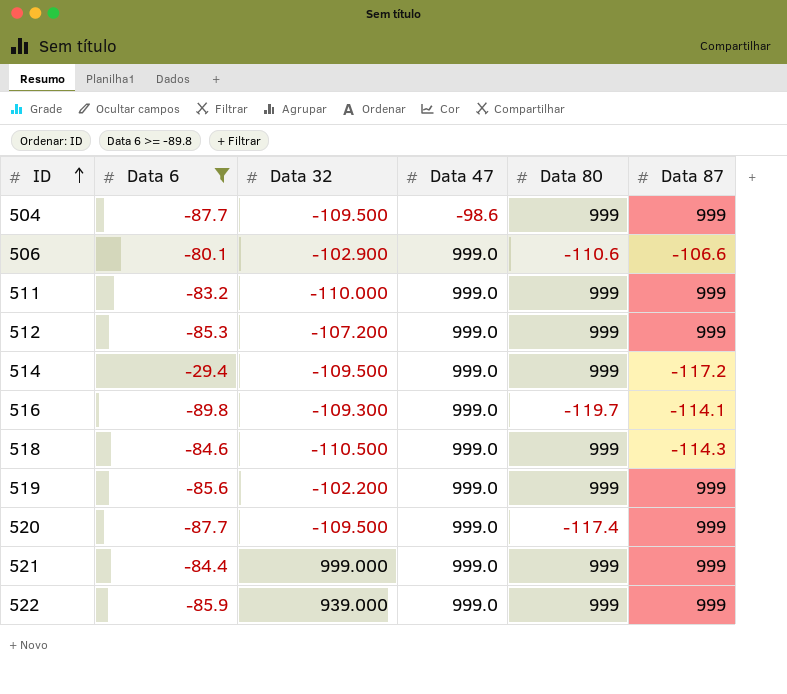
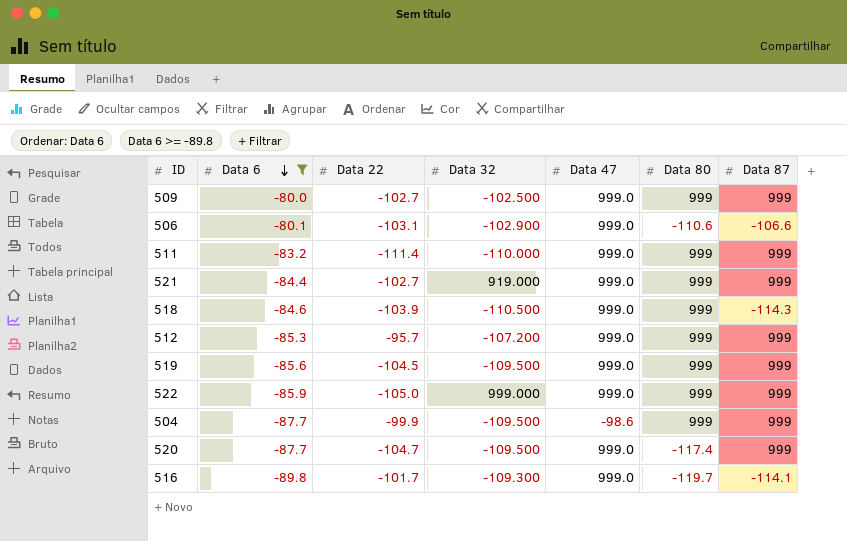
row order: ID ascending -> Data 6 descending
column Data 22 | position: none -> 3
row 514: -29.4 | -109.500 | 999.0 | 999 | -117.2 -> none
row 509: none -> -80.0 | -102.7 | -102.500 | 999.0 | 999 | 999
521 | Data 32: 999.000 -> 919.000
519 | Data 32: -102.200 -> -109.500
522 | Data 32: 939.000 -> 999.000

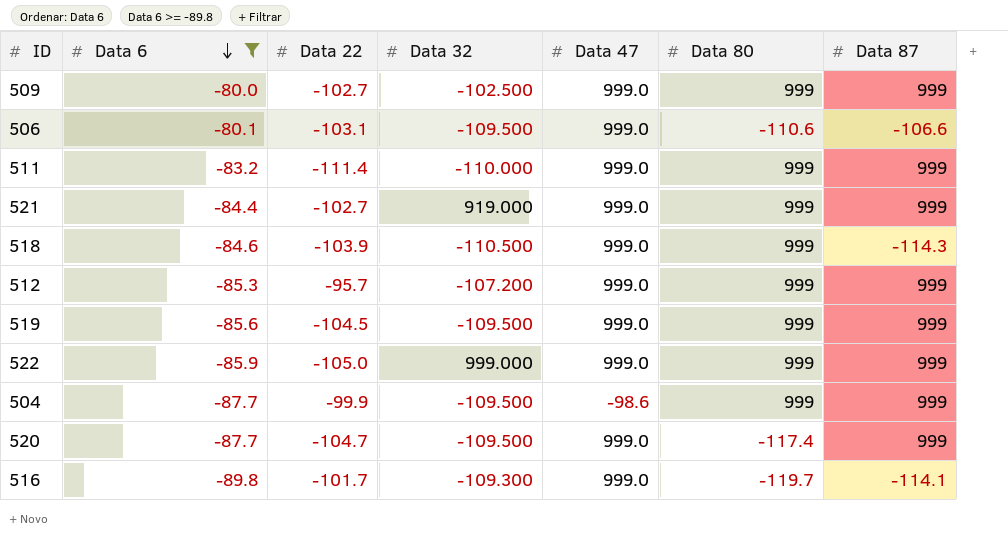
506 | Data 32: -102.900 -> -109.500

